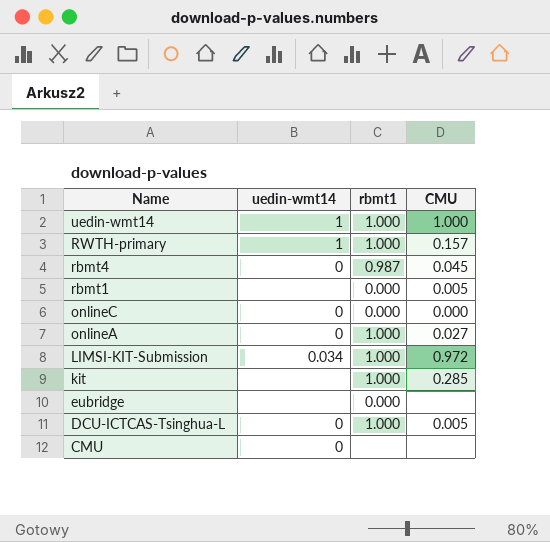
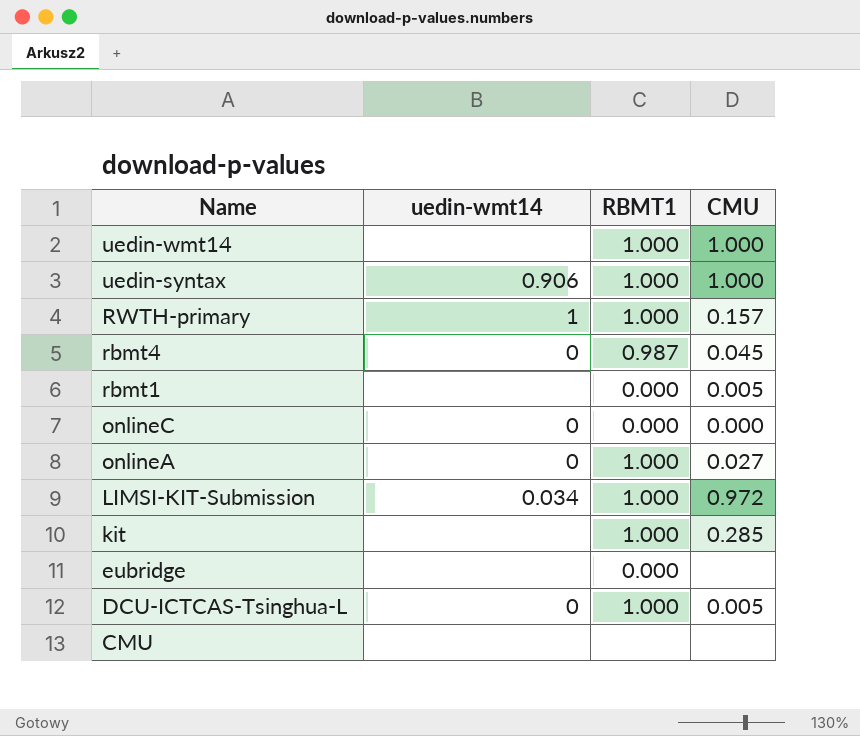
column name: rbmt1 -> RBMT1
uedin-wmt14 | uedin-wmt14: 1 -> none
row uedin-syntax: none -> 0.906 | 1.000 | 1.000
CMU | uedin-wmt14: 0 -> none

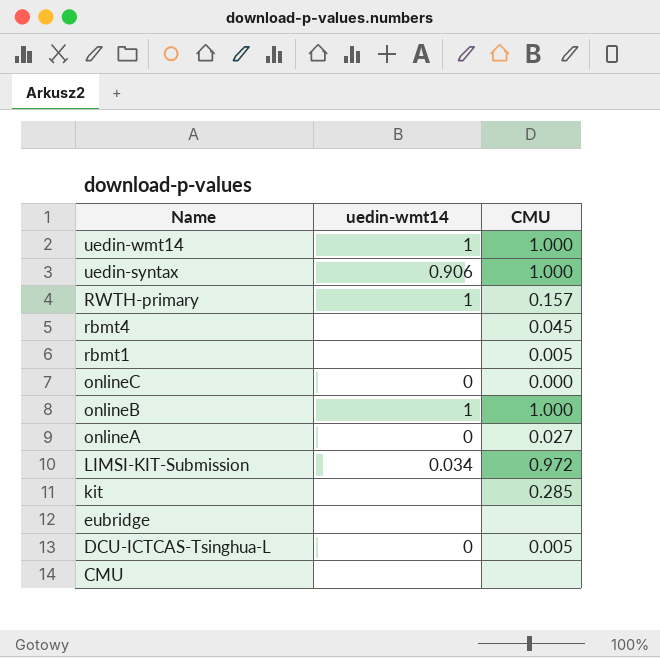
column RBMT1 | position: 3 -> none
uedin-wmt14 | uedin-wmt14: none -> 1
rbmt4 | uedin-wmt14: 0 -> none
row onlineB: none -> 1 | 1.000

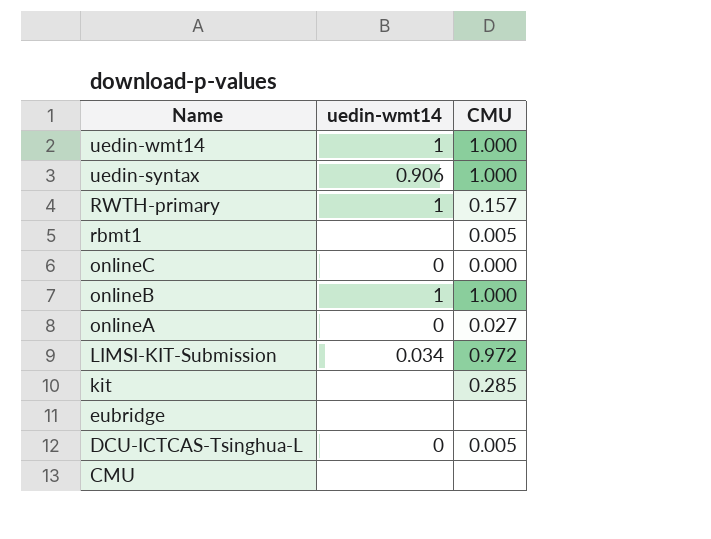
row rbmt4: none | 0.045 -> none

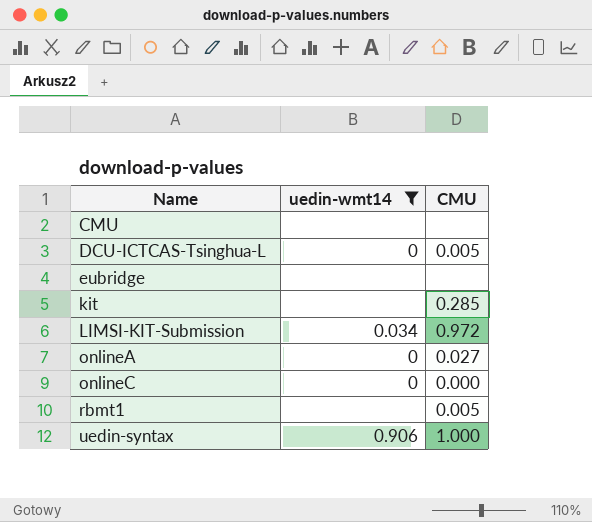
filter: none -> uedin-wmt14 != 1
row order: Name descending -> Name ascending

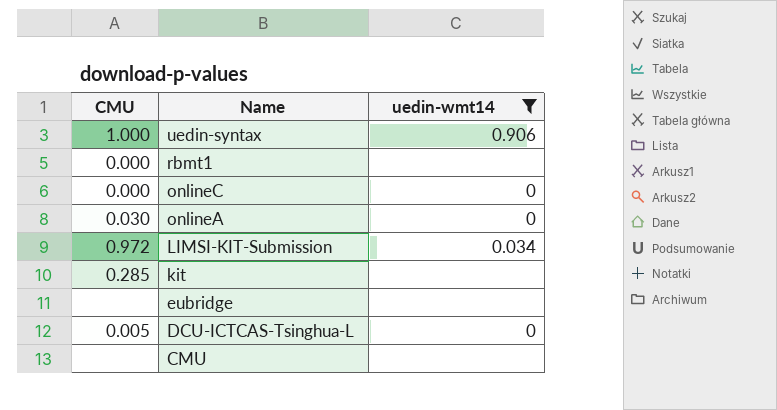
row order: Name ascending -> Name descending
column CMU | position: 3 -> 1
rbmt1 | CMU: 0.005 -> 0.000
onlineA | CMU: 0.027 -> 0.030

